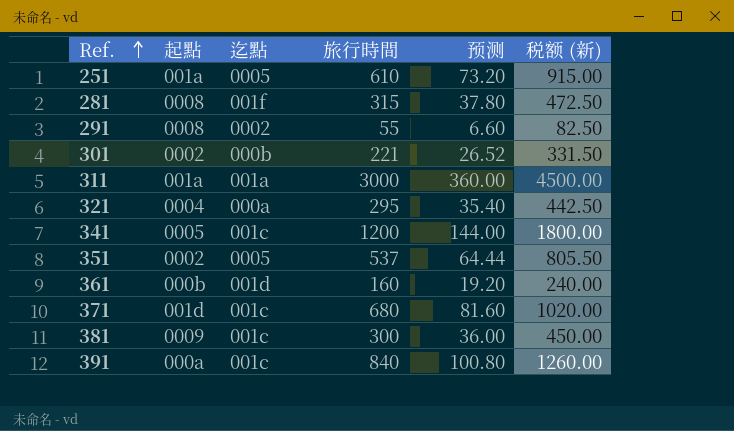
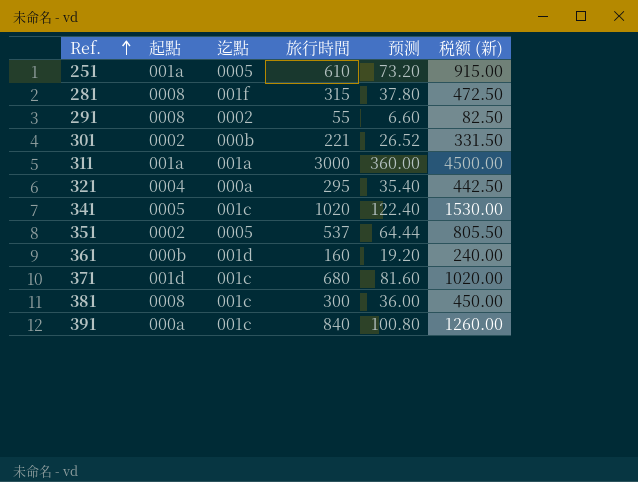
341 | 旅行時間: 1200 -> 1020
341 | 预测: 144.00 -> 122.40
341 | 税额 (新): 1800.00 -> 1530.00
381 | 起點: 0009 -> 0008

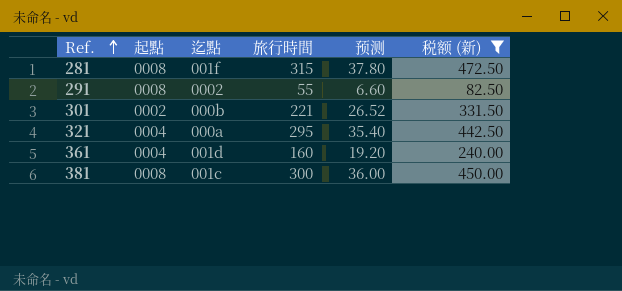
filter: none -> 税额 (新) <= 472.50
361 | 起點: 000b -> 0004

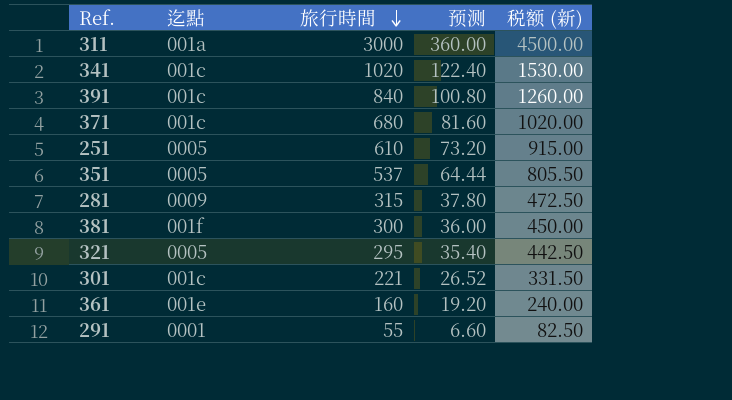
filter: 税额 (新) <= 472.50 -> none
row order: Ref. ascending -> 旅行時間 descending
column 起點 | position: 2 -> none
281 | 迄點: 001f -> 0009
381 | 迄點: 001c -> 001f
321 | 迄點: 000a -> 0005
301 | 迄點: 000b -> 001c
361 | 迄點: 001d -> 001e
291 | 迄點: 0002 -> 0001

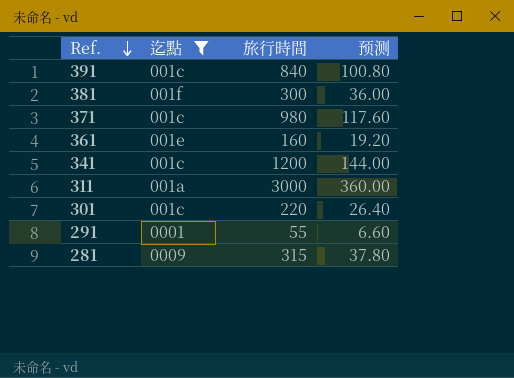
filter: none -> 迄點 != 0005
row order: 旅行時間 descending -> Ref. descending
column 税额 (新) | formula: [旅行時間] * 1.5 -> none
371 | 旅行時間: 680 -> 980
371 | 预测: 81.60 -> 117.60
341 | 旅行時間: 1020 -> 1200
341 | 预测: 122.40 -> 144.00
301 | 旅行時間: 221 -> 220
301 | 预测: 26.52 -> 26.40

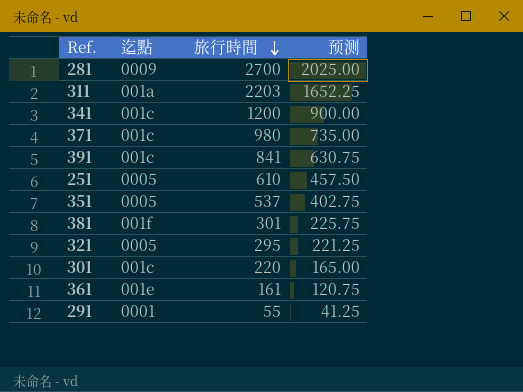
filter: 迄點 != 0005 -> none
row order: Ref. descending -> 旅行時間 descending
column 预测 | formula: [旅行時間] * 0.12 -> [旅行時間] * 0.75
281 | 旅行時間: 315 -> 2700
311 | 旅行時間: 3000 -> 2203
391 | 旅行時間: 840 -> 841
381 | 旅行時間: 300 -> 301
361 | 旅行時間: 160 -> 161

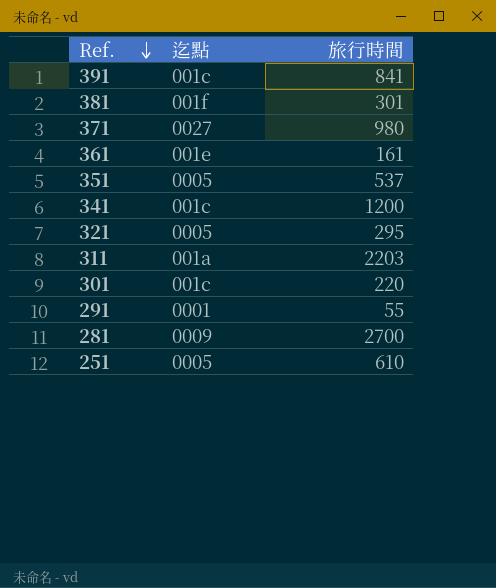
row order: 旅行時間 descending -> Ref. descending
column 预测 | formula: [旅行時間] * 0.75 -> none
371 | 迄點: 001c -> 0027

